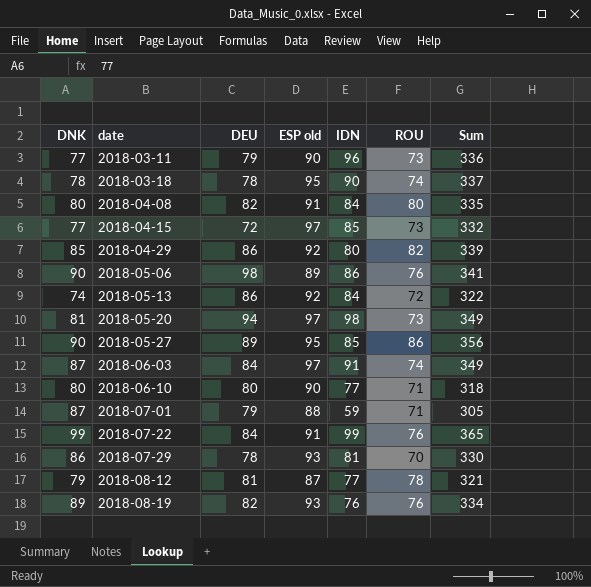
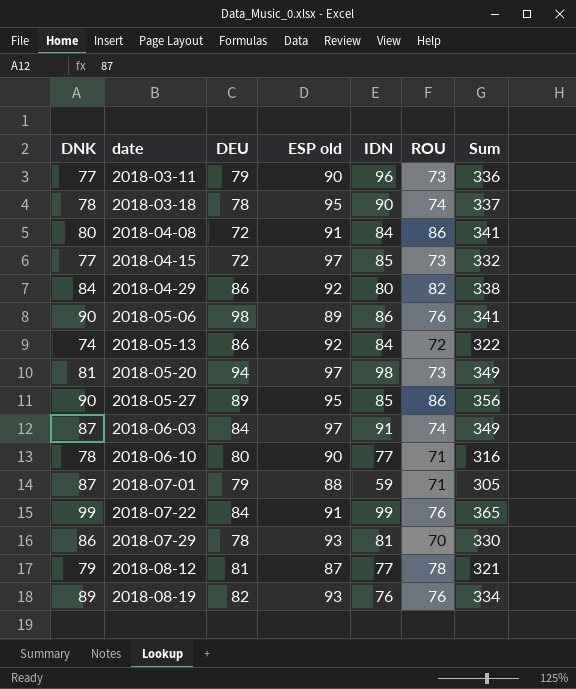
2018-04-08 | DEU: 82 -> 72
2018-04-08 | ROU: 80 -> 86
2018-04-08 | Sum: 335 -> 341
2018-04-29 | DNK: 85 -> 84
2018-04-29 | Sum: 339 -> 338
2018-06-10 | DNK: 80 -> 78
2018-06-10 | Sum: 318 -> 316

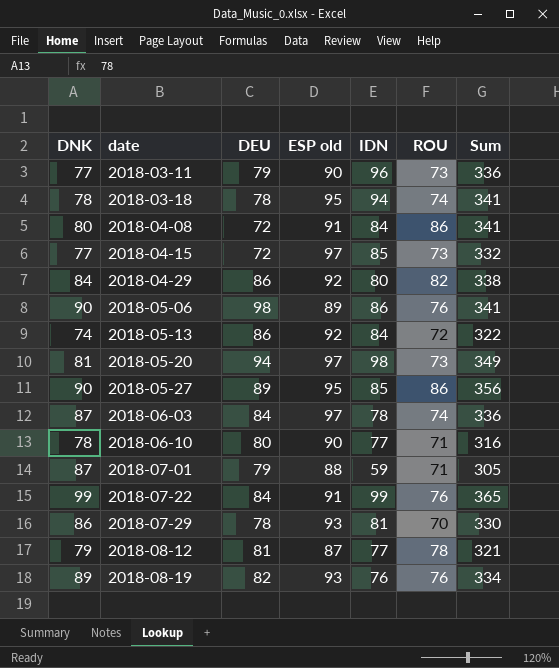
2018-03-18 | IDN: 90 -> 94
2018-03-18 | Sum: 337 -> 341
2018-06-03 | IDN: 91 -> 78
2018-06-03 | Sum: 349 -> 336

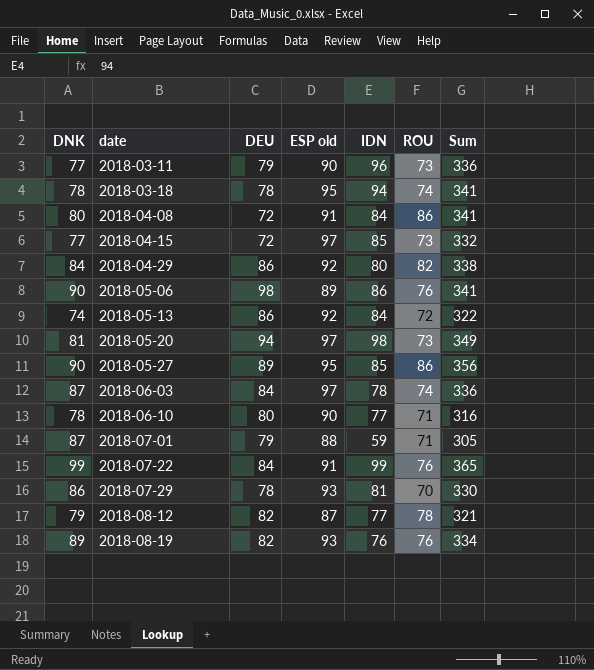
2018-08-12 | DEU: 81 -> 82

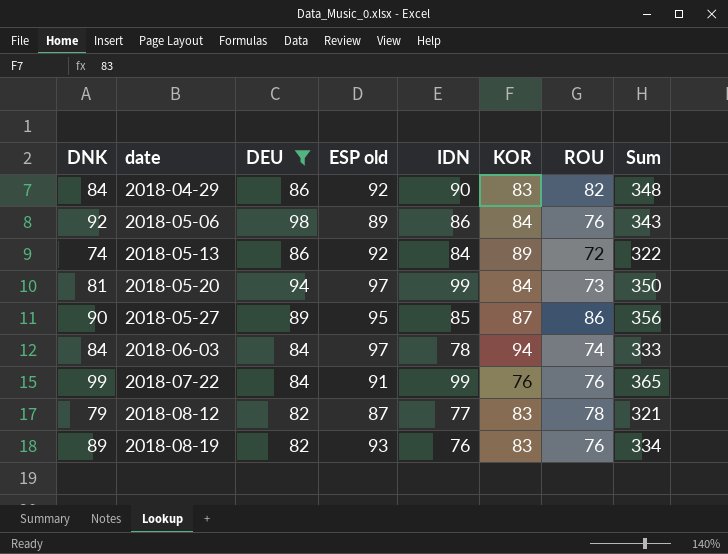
filter: none -> DEU >= 82
column KOR | position: none -> 6
2018-04-29 | IDN: 80 -> 90
2018-04-29 | Sum: 338 -> 348
2018-05-06 | DNK: 90 -> 92
2018-05-06 | Sum: 341 -> 343
2018-05-20 | IDN: 98 -> 99
2018-05-20 | Sum: 349 -> 350
2018-06-03 | DNK: 87 -> 84
2018-06-03 | Sum: 336 -> 333

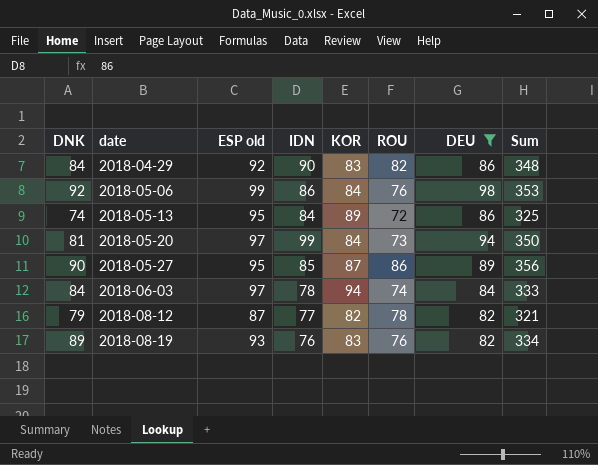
column DEU | position: 3 -> 7
row 2018-07-22: 99 | 84 | 91 | 99 | 76 | 76 | 365 -> none
2018-05-06 | ESP old: 89 -> 99
2018-05-06 | Sum: 343 -> 353
2018-05-13 | ESP old: 92 -> 95
2018-05-13 | Sum: 322 -> 325
2018-08-12 | KOR: 83 -> 82

